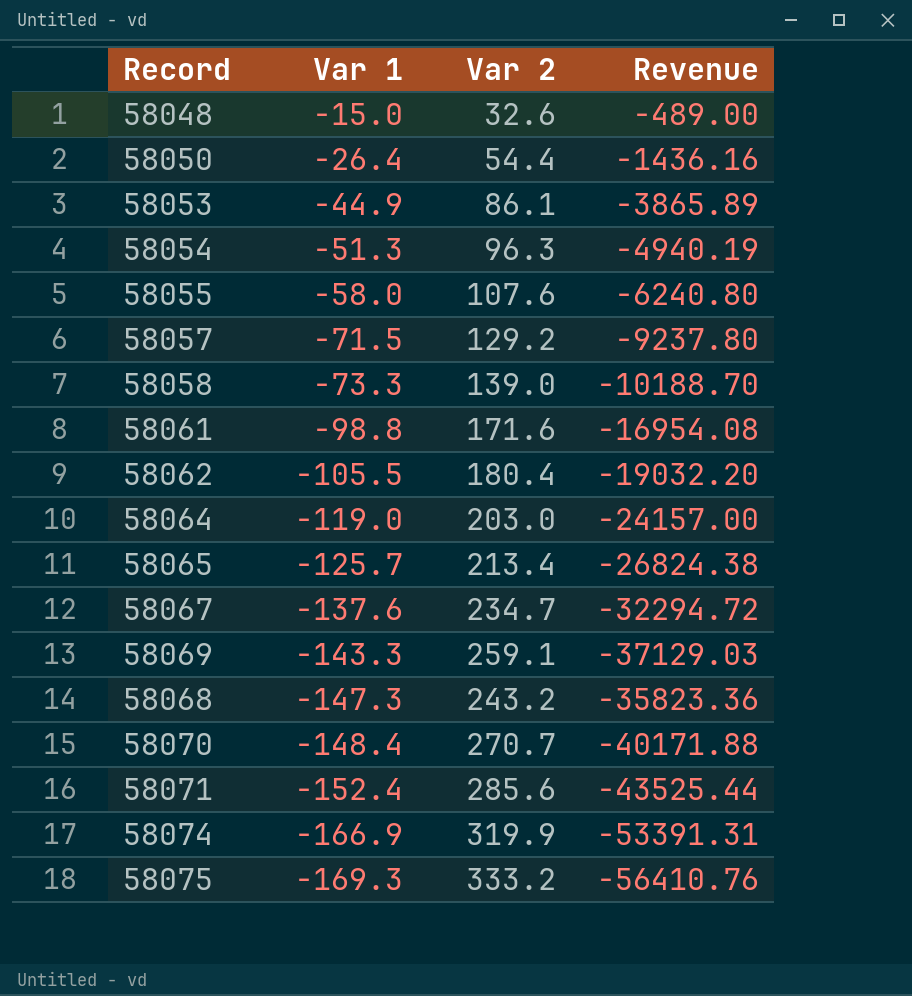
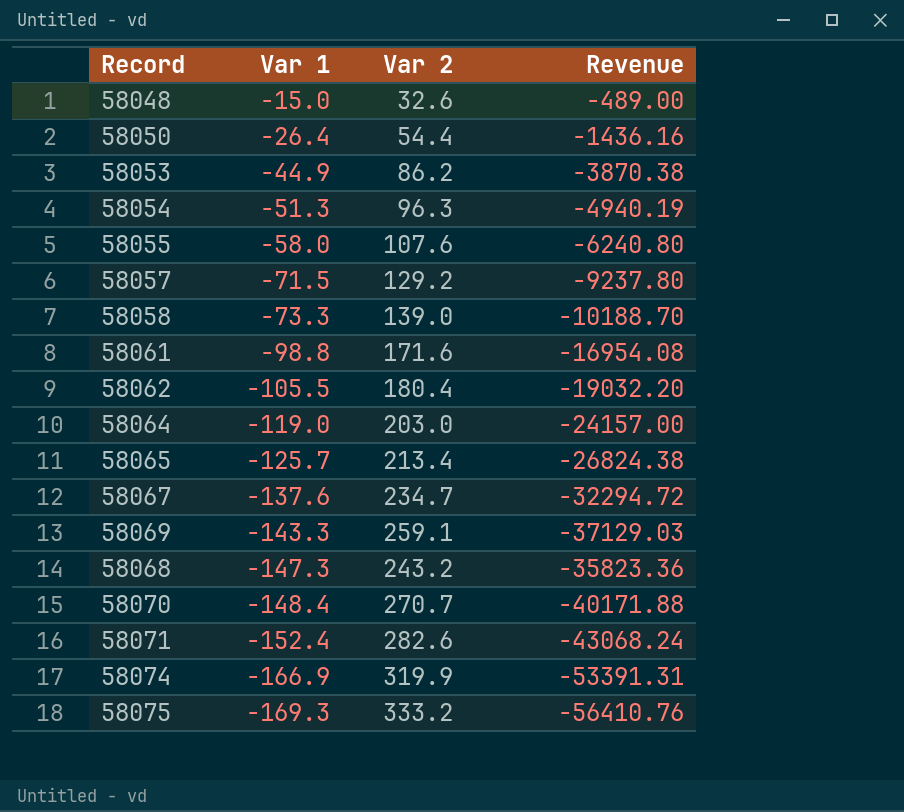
58053 | Var 2: 86.1 -> 86.2
58053 | Revenue: -3865.89 -> -3870.38
58071 | Var 2: 285.6 -> 282.6
58071 | Revenue: -43525.44 -> -43068.24

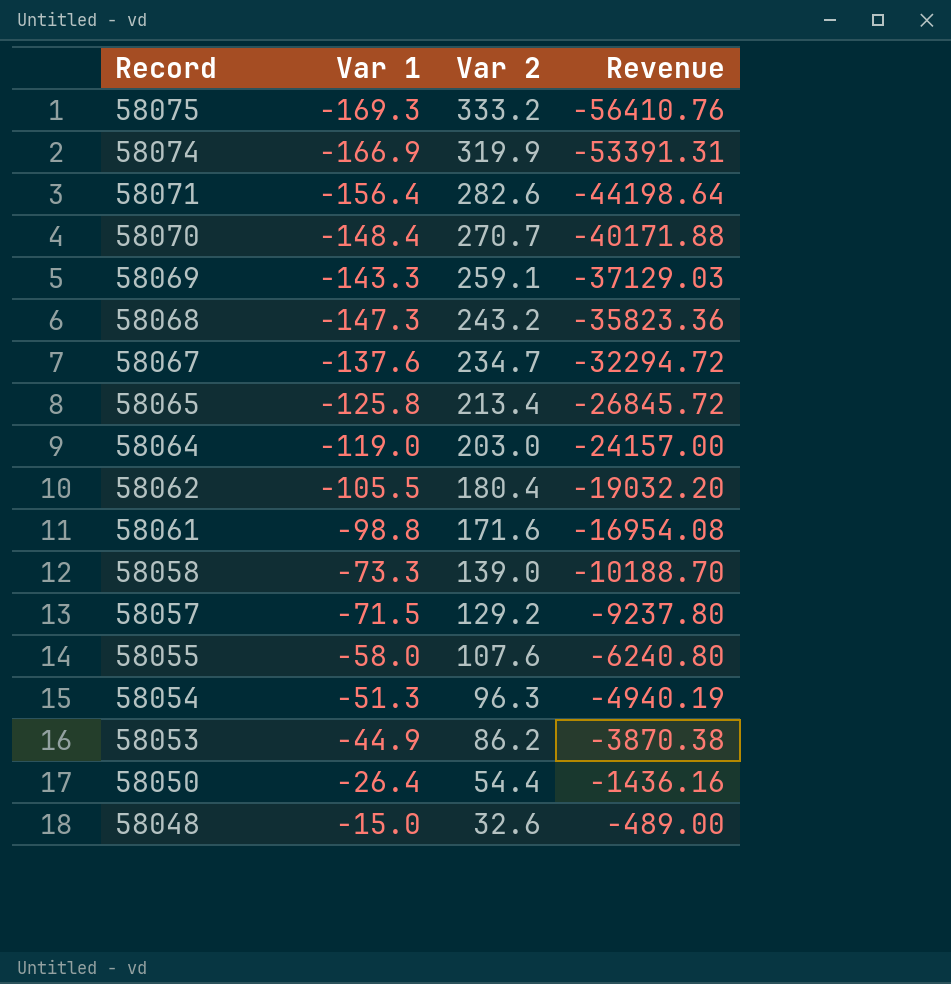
row order: Var 1 descending -> Record descending
58071 | Var 1: -152.4 -> -156.4
58071 | Revenue: -43068.24 -> -44198.64
58065 | Var 1: -125.7 -> -125.8
58065 | Revenue: -26824.38 -> -26845.72

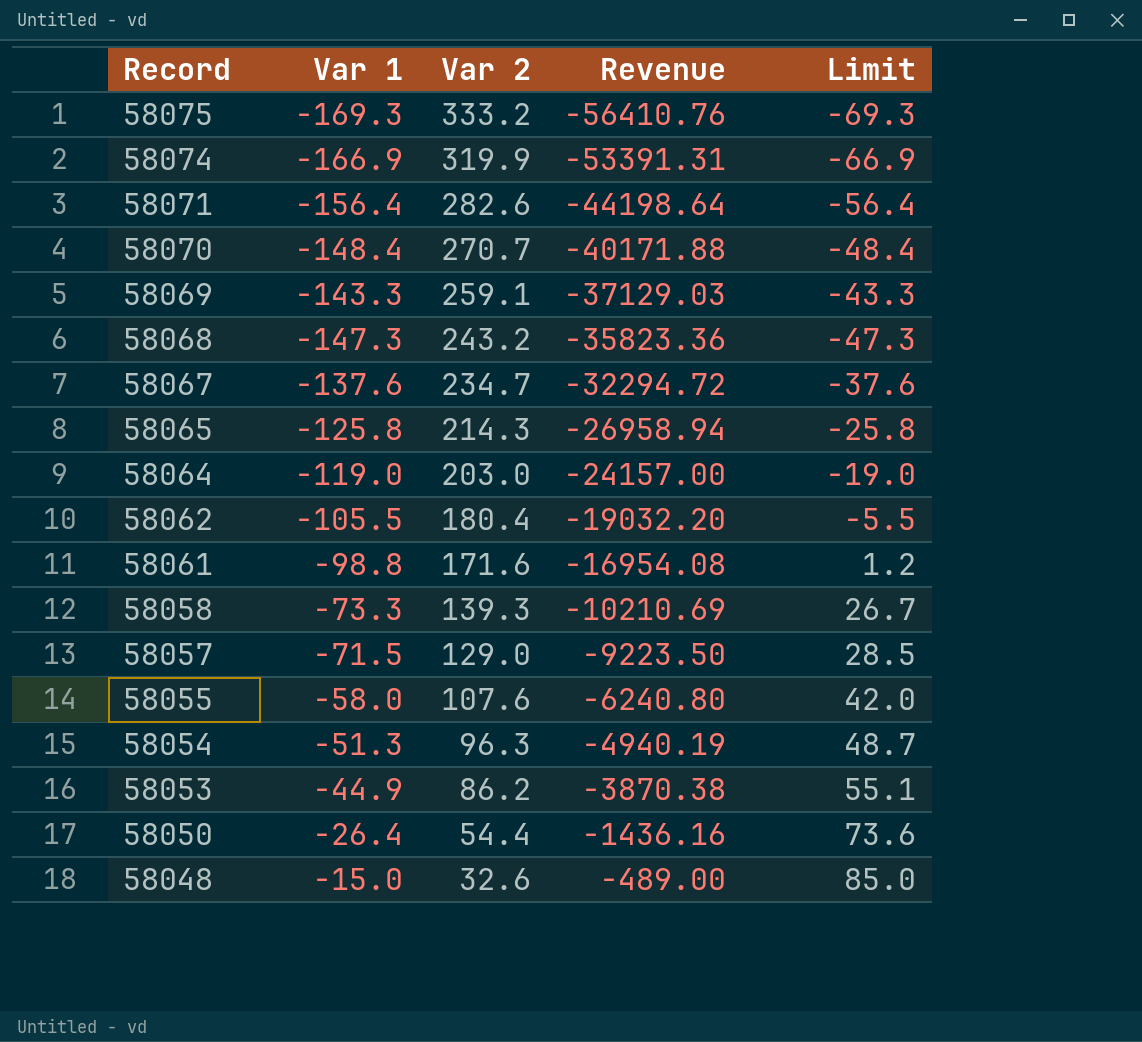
column Limit | formula: none -> [Var 1] + 100
58065 | Var 2: 213.4 -> 214.3
58065 | Revenue: -26845.72 -> -26958.94
58058 | Var 2: 139.0 -> 139.3
58058 | Revenue: -10188.70 -> -10210.69
58057 | Var 2: 129.2 -> 129.0
58057 | Revenue: -9237.80 -> -9223.50

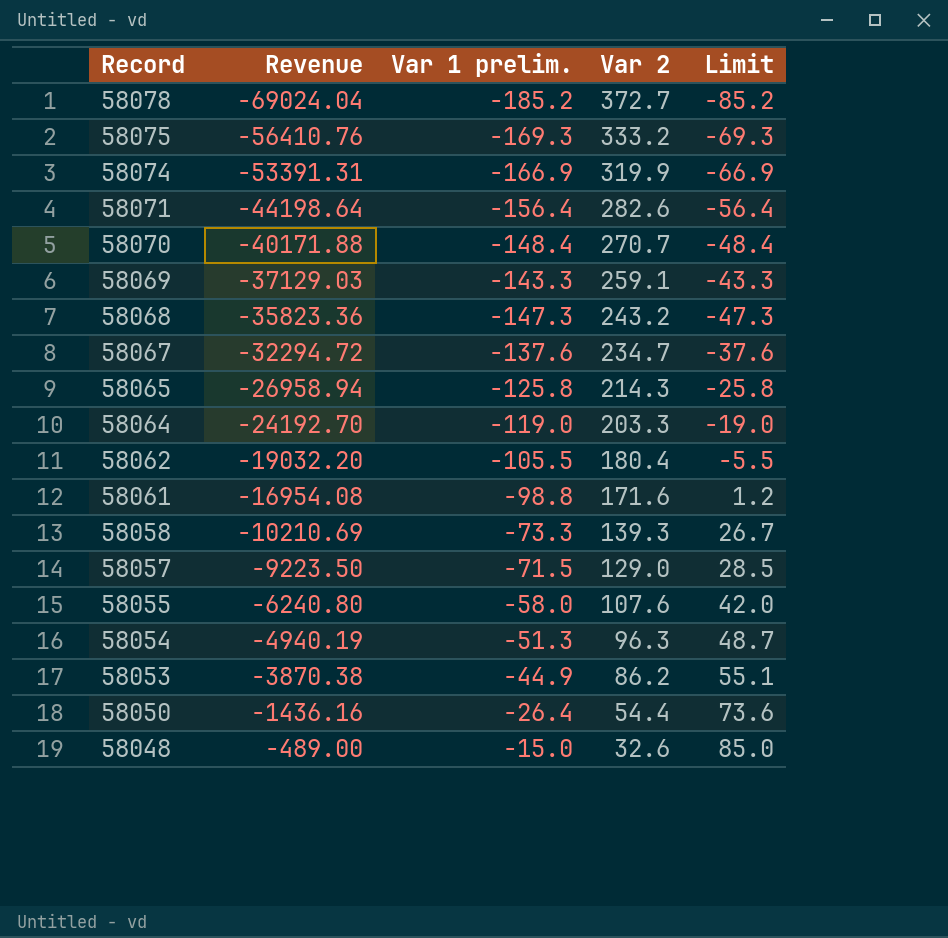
column Revenue | position: 4 -> 2
column name: Var 1 -> Var 1 prelim.
row 58078: none -> -69024.04 | -185.2 | 372.7 | -85.2
58064 | Revenue: -24157.00 -> -24192.70
58064 | Var 2: 203.0 -> 203.3

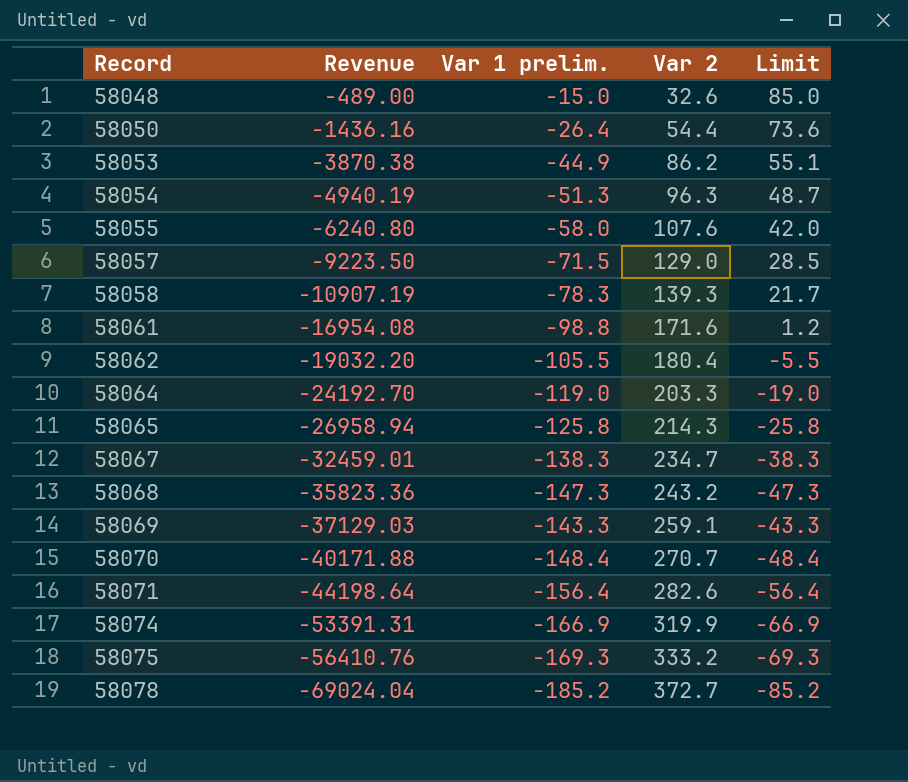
row order: Record descending -> Record ascending
58058 | Revenue: -10210.69 -> -10907.19
58058 | Var 1 prelim.: -73.3 -> -78.3
58058 | Limit: 26.7 -> 21.7
58067 | Revenue: -32294.72 -> -32459.01
58067 | Var 1 prelim.: -137.6 -> -138.3
58067 | Limit: -37.6 -> -38.3

